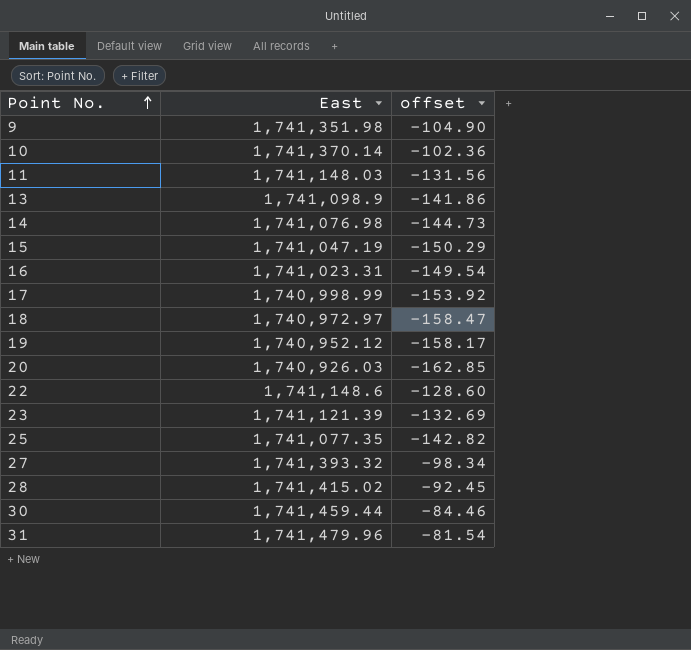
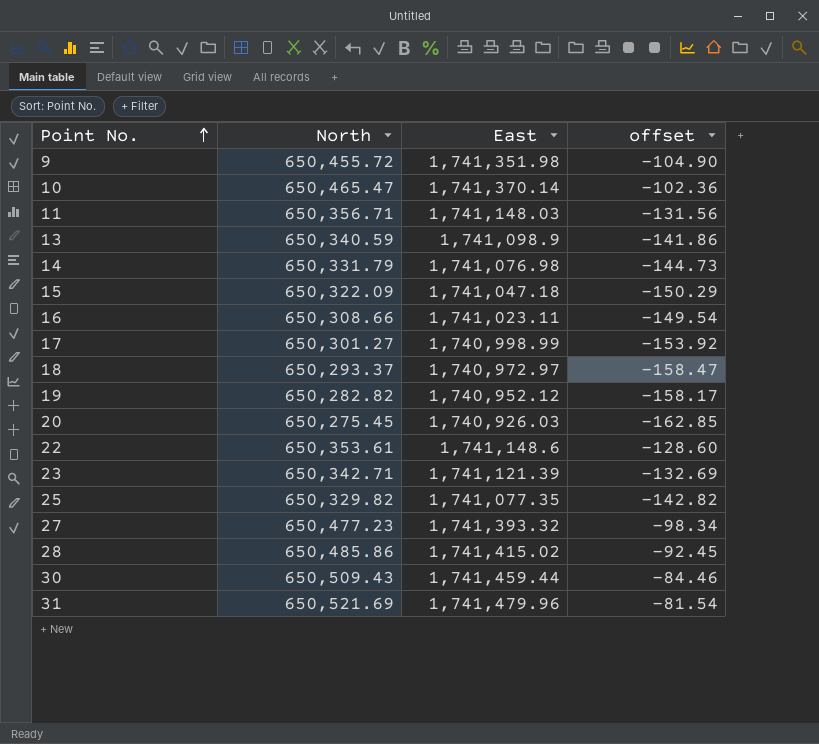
column North | position: none -> 2
15 | East: 1,741,047.19 -> 1,741,047.18
16 | East: 1,741,023.31 -> 1,741,023.11

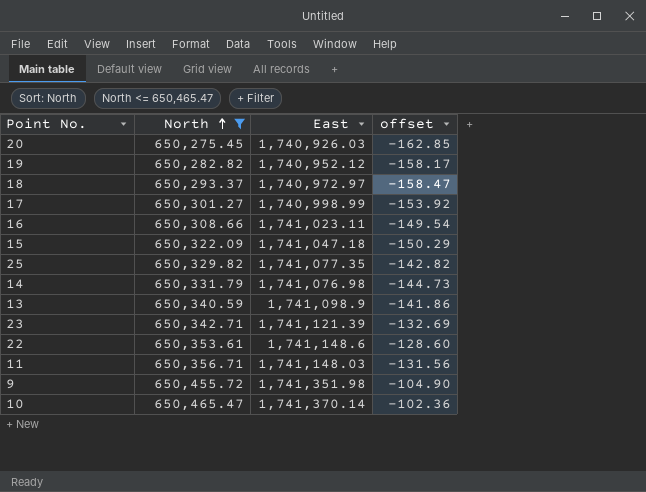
filter: none -> North <= 650,465.47
row order: Point No. ascending -> North ascending

